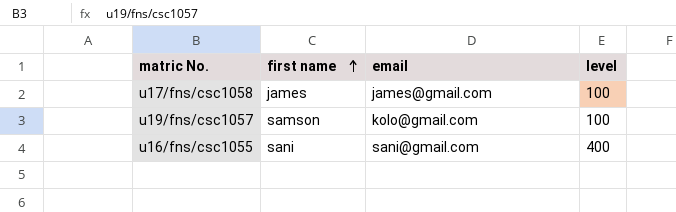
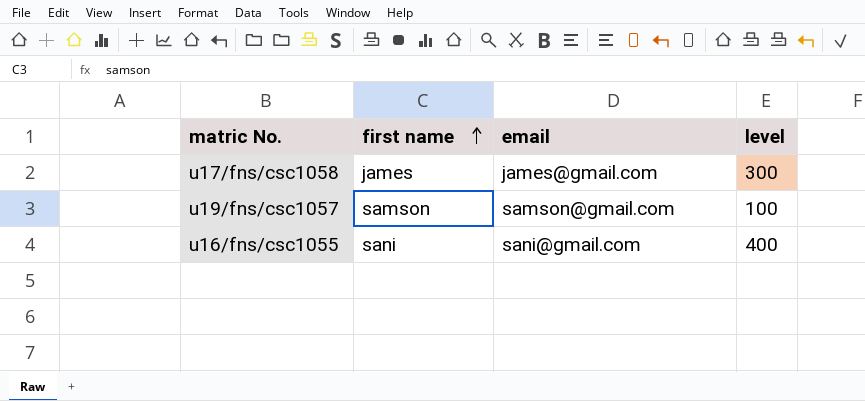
u17/fns/csc1058 | level: 100 -> 300
u19/fns/csc1057 | email: kolo@gmail.com -> samson@gmail.com

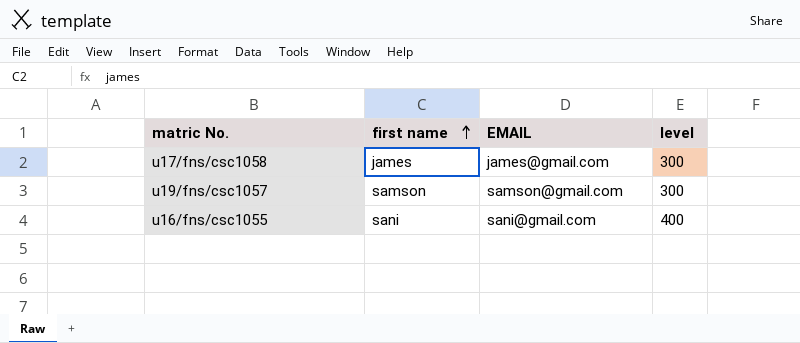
column name: email -> EMAIL
u19/fns/csc1057 | level: 100 -> 300

